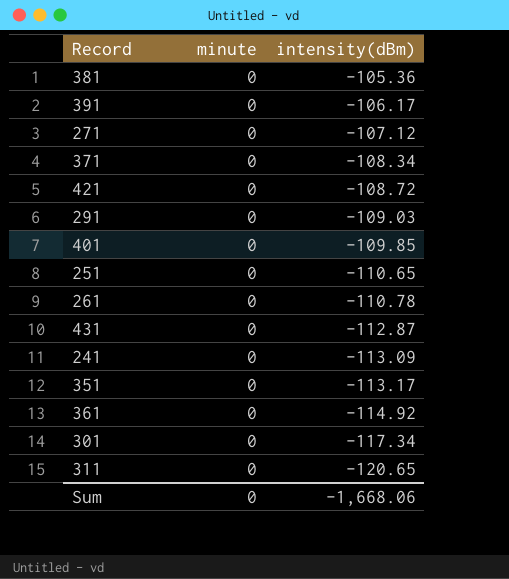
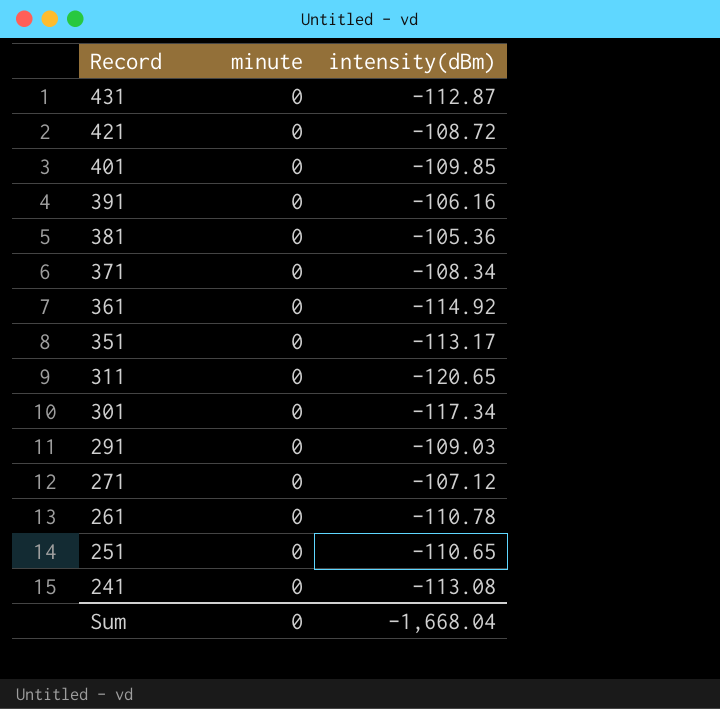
row order: intensity(dBm) descending -> Record descending
391 | intensity(dBm): -106.17 -> -106.16
241 | intensity(dBm): -113.09 -> -113.08
Sum | intensity(dBm): -1,668.06 -> -1,668.04

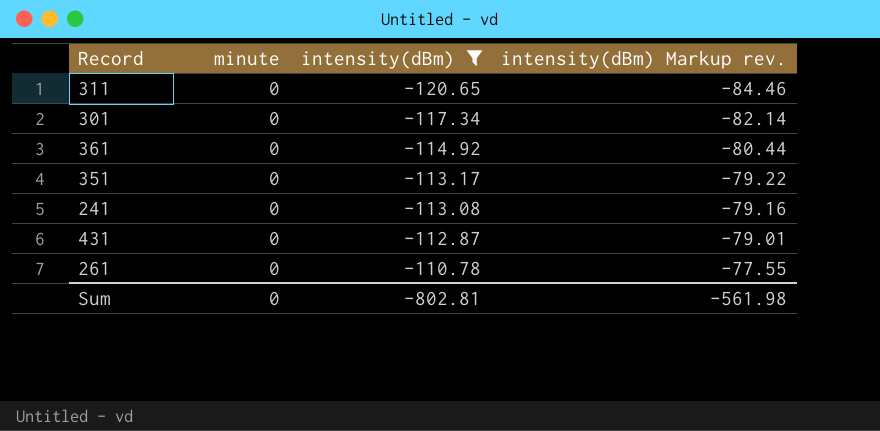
filter: none -> intensity(dBm) <= -110.78
row order: Record descending -> intensity(dBm) ascending
column intensity(dBm) Markup rev. | formula: none -> [intensity(dBm)] * 0.7
Sum | intensity(dBm): -1,668.04 -> -802.81

